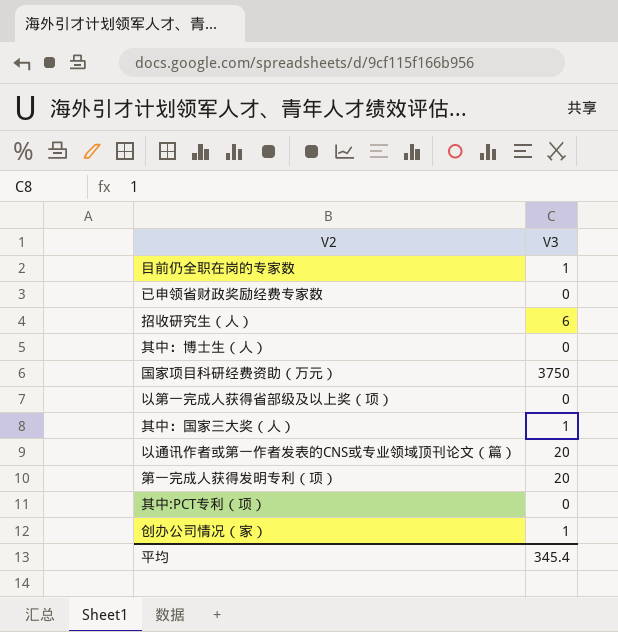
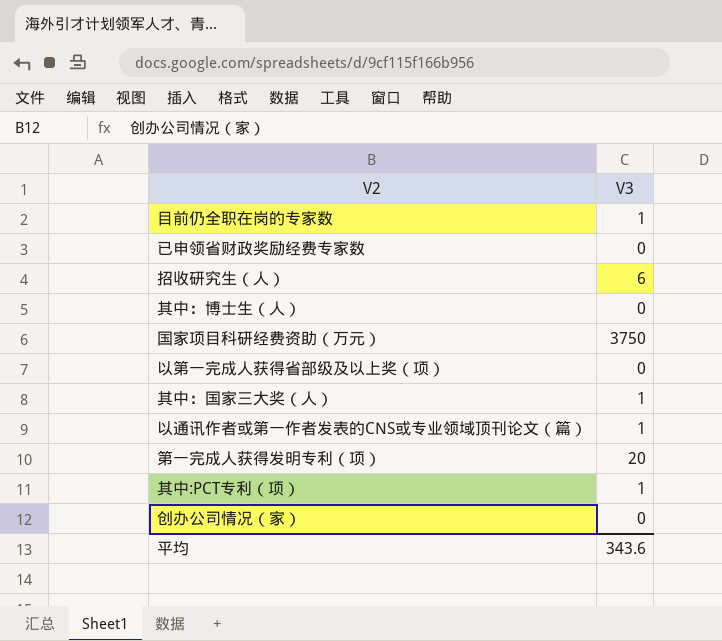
以通讯作者或第一作者发表的CNS或专业领域顶刊论文（篇） | V3: 20 -> 1
其中:PCT专利（项） | V3: 0 -> 1
创办公司情况（家） | V3: 1 -> 0
平均 | V3: 345.4 -> 343.6

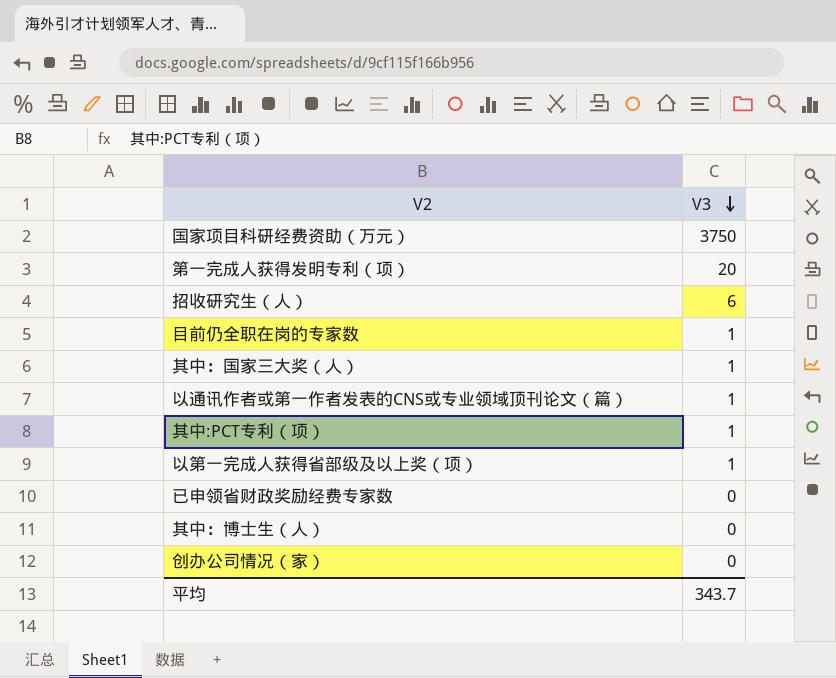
row order: none -> V3 descending
以第一完成人获得省部级及以上奖（项） | V3: 0 -> 1
平均 | V3: 343.6 -> 343.7

